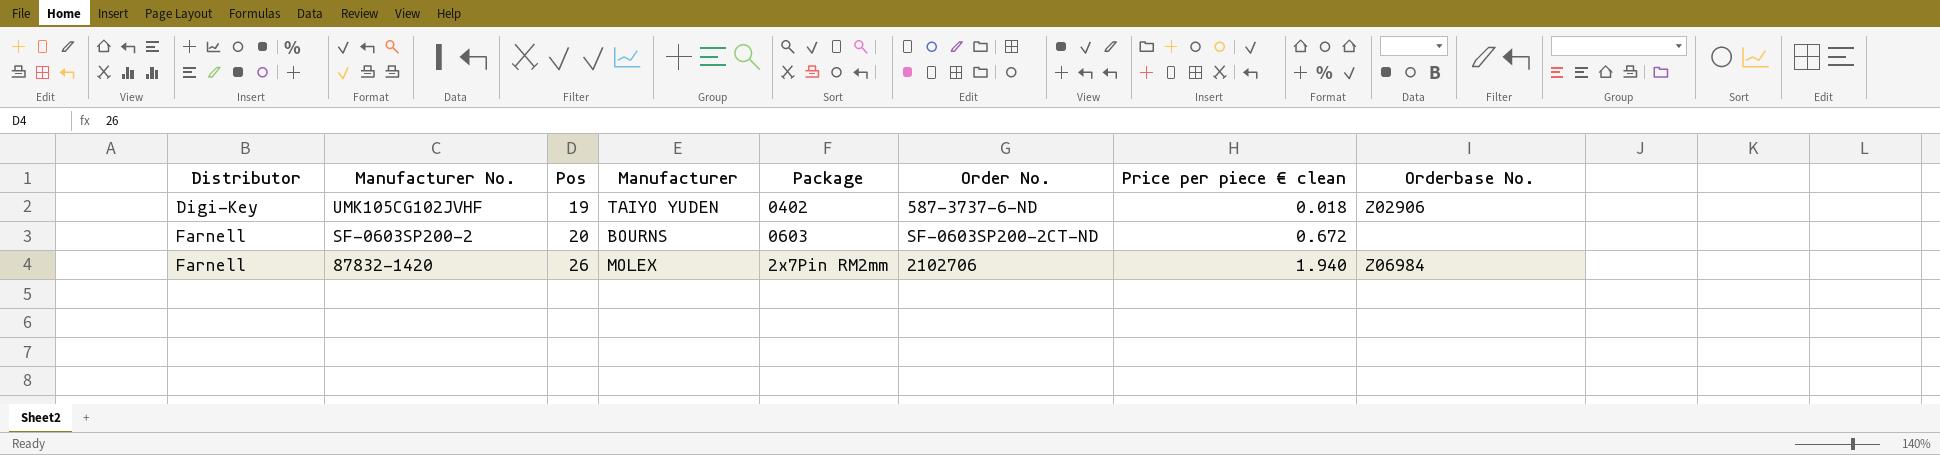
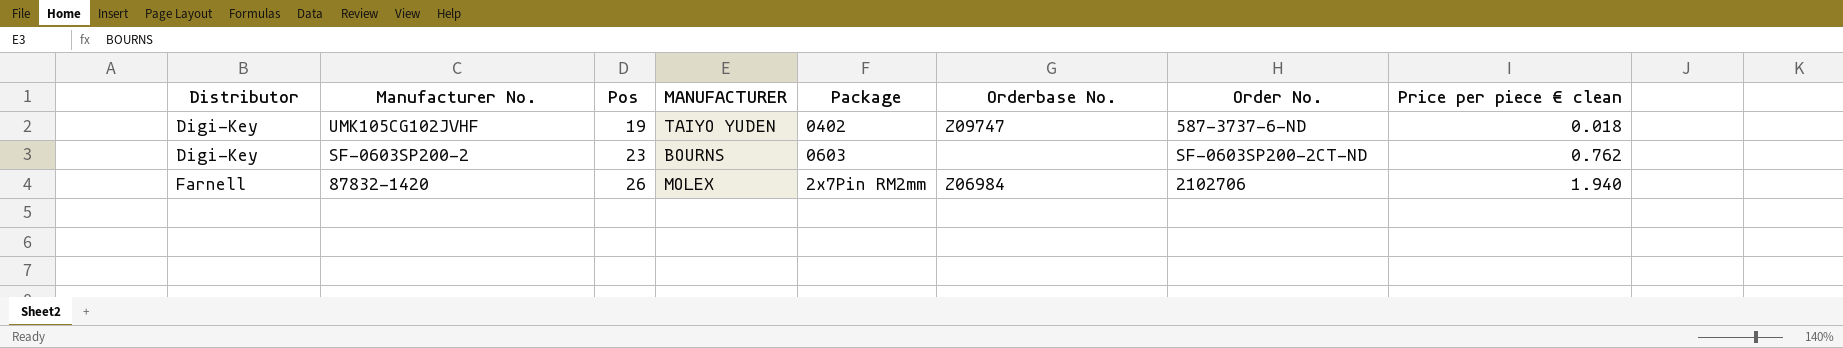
column name: Manufacturer -> MANUFACTURER
column Orderbase No. | position: 8 -> 6
UMK105CG102JVHF | Orderbase No.: Z02906 -> Z09747
SF-0603SP200-2 | Distributor: Farnell -> Digi-Key
SF-0603SP200-2 | Pos: 20 -> 23
SF-0603SP200-2 | Price per piece € clean: 0.672 -> 0.762

